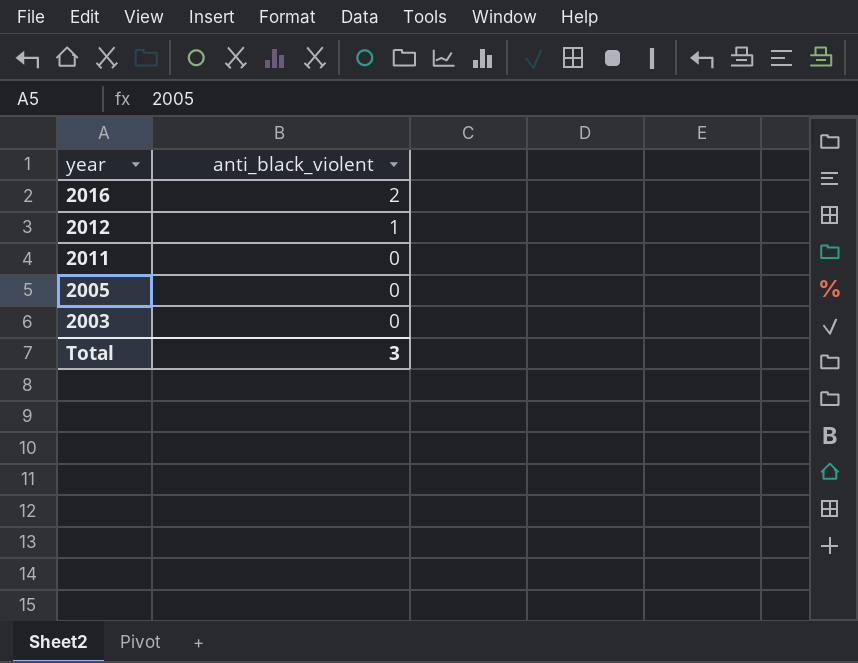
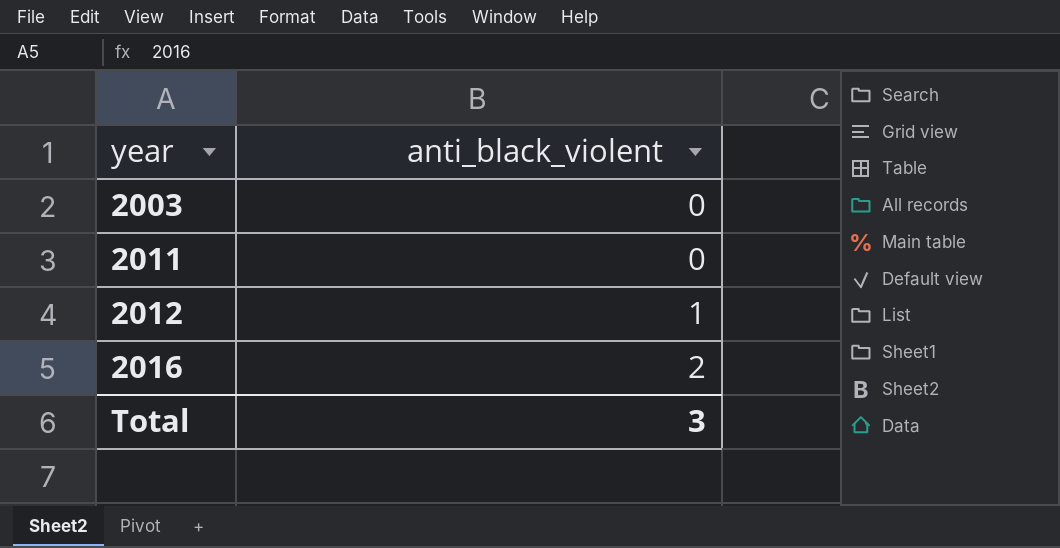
row order: year descending -> year ascending
row 2005: 0 -> none

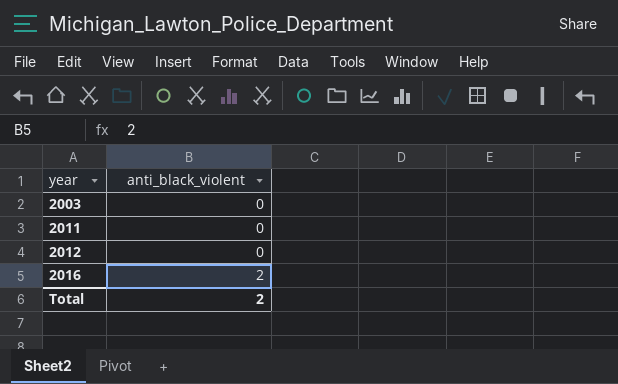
2012 | anti_black_violent: 1 -> 0
Total | anti_black_violent: 3 -> 2

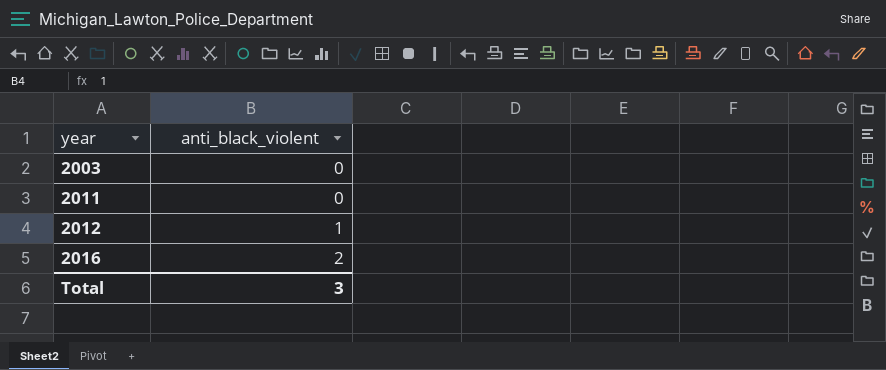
2012 | anti_black_violent: 0 -> 1
Total | anti_black_violent: 2 -> 3

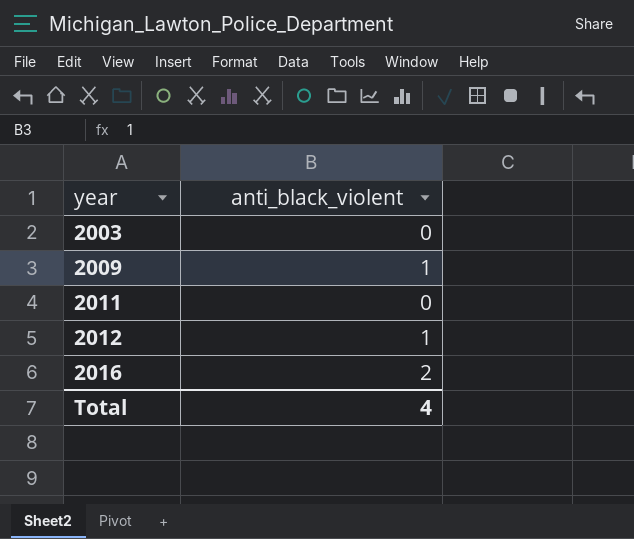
row 2009: none -> 1
Total | anti_black_violent: 3 -> 4

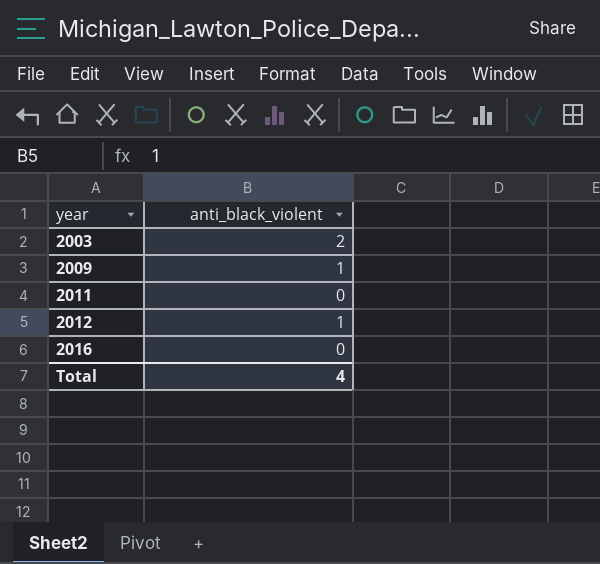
2003 | anti_black_violent: 0 -> 2
2016 | anti_black_violent: 2 -> 0

